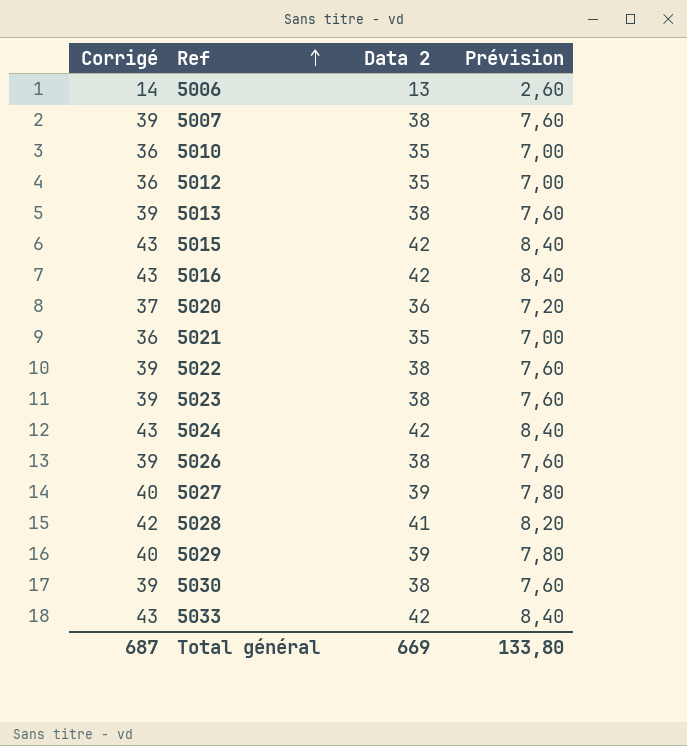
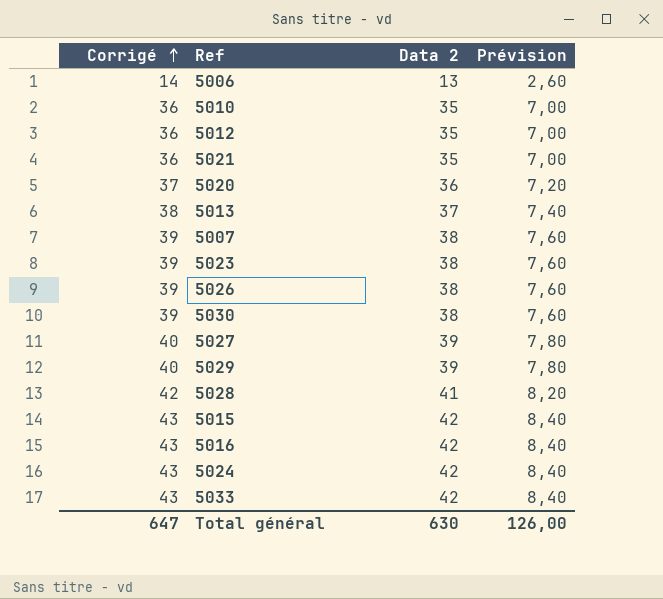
row order: Ref ascending -> Corrigé ascending
row 5022: 39 | 38 | 7,60 -> none
5013 | Corrigé: 39 -> 38
5013 | Data 2: 38 -> 37
5013 | Prévision: 7,60 -> 7,40
Total général | Corrigé: 687 -> 647
Total général | Data 2: 669 -> 630
Total général | Prévision: 133,80 -> 126,00

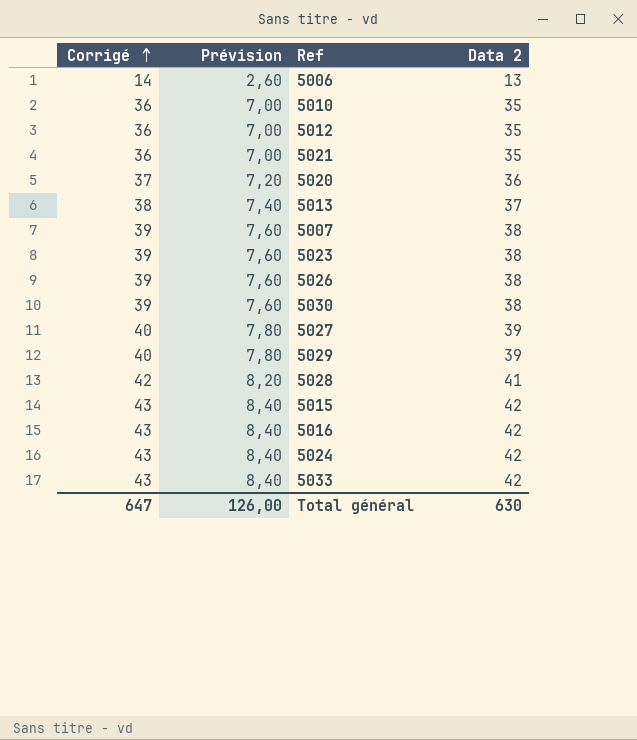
column Prévision | position: 4 -> 2

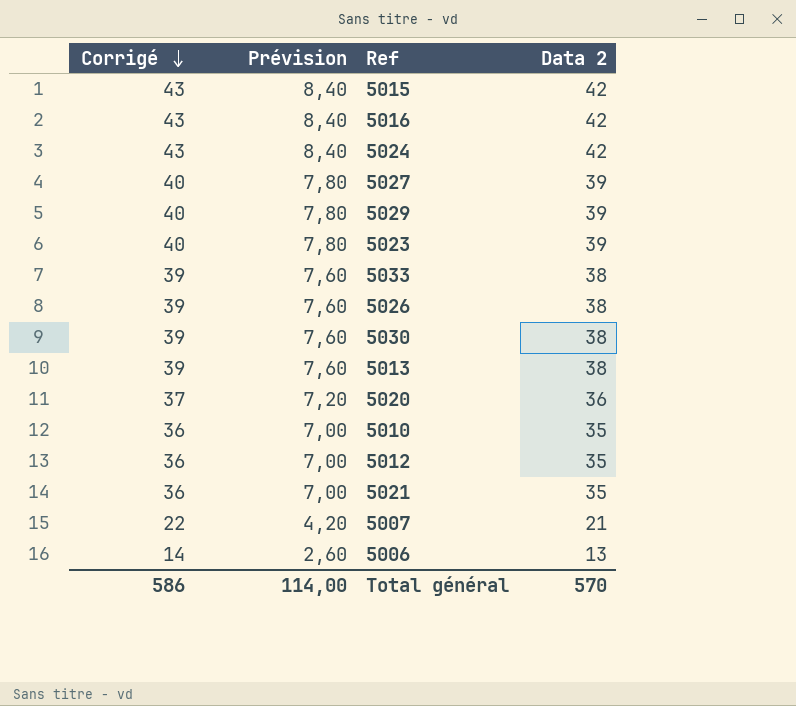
row order: Corrigé ascending -> Corrigé descending
row 5028: 42 | 8,20 | 41 -> none
5023 | Corrigé: 39 -> 40
5023 | Prévision: 7,60 -> 7,80
5023 | Data 2: 38 -> 39
5033 | Corrigé: 43 -> 39
5033 | Prévision: 8,40 -> 7,60
5033 | Data 2: 42 -> 38
5013 | Corrigé: 38 -> 39
5013 | Prévision: 7,40 -> 7,60
5013 | Data 2: 37 -> 38
5007 | Corrigé: 39 -> 22
5007 | Prévision: 7,60 -> 4,20
5007 | Data 2: 38 -> 21
Total général | Corrigé: 647 -> 586
Total général | Prévision: 126,00 -> 114,00
Total général | Data 2: 630 -> 570

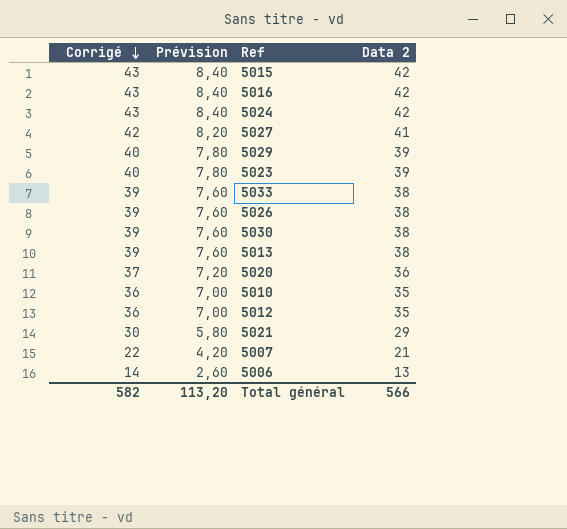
5027 | Corrigé: 40 -> 42
5027 | Prévision: 7,80 -> 8,20
5027 | Data 2: 39 -> 41
5021 | Corrigé: 36 -> 30
5021 | Prévision: 7,00 -> 5,80
5021 | Data 2: 35 -> 29
Total général | Corrigé: 586 -> 582
Total général | Prévision: 114,00 -> 113,20
Total général | Data 2: 570 -> 566

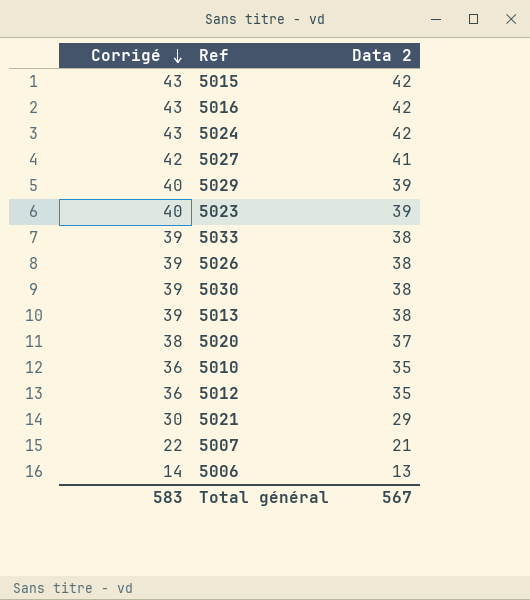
column Prévision | formula: [Data 2] * 0,2 -> none
5020 | Corrigé: 37 -> 38
5020 | Data 2: 36 -> 37
Total général | Corrigé: 582 -> 583
Total général | Data 2: 566 -> 567

